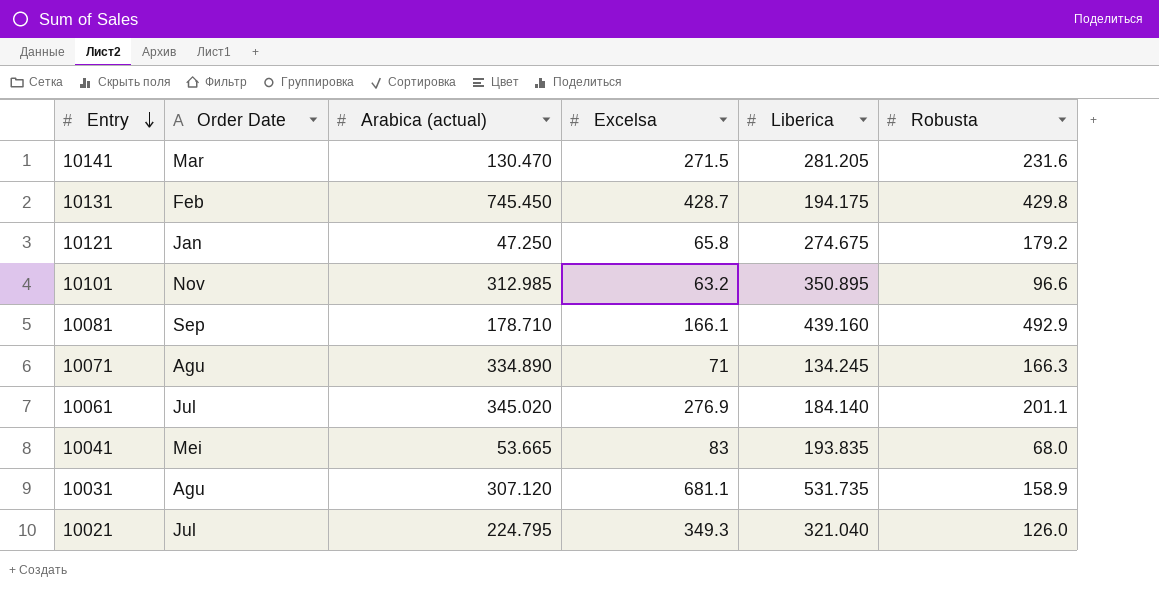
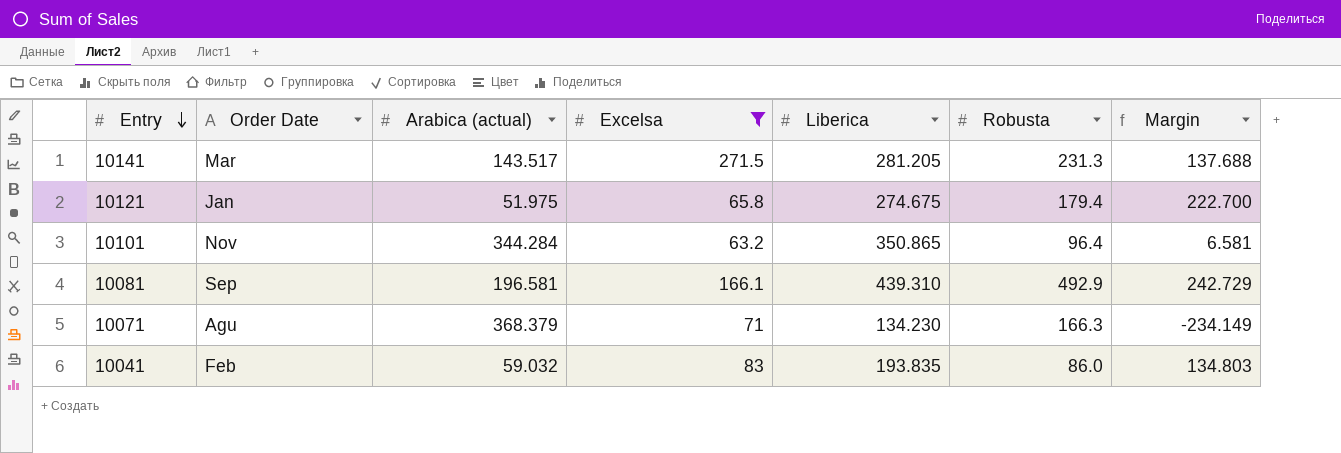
filter: none -> Excelsa <= 271.5
column Margin | formula: none -> [Liberica] - [Arabica (actual)]
10141 | Arabica (actual): 130.470 -> 143.517
10141 | Robusta: 231.6 -> 231.3
10121 | Arabica (actual): 47.250 -> 51.975
10121 | Robusta: 179.2 -> 179.4
10101 | Arabica (actual): 312.985 -> 344.284
10101 | Liberica: 350.895 -> 350.865
10101 | Robusta: 96.6 -> 96.4
10081 | Arabica (actual): 178.710 -> 196.581
10081 | Liberica: 439.160 -> 439.310
10071 | Arabica (actual): 334.890 -> 368.379
10071 | Liberica: 134.245 -> 134.230
10041 | Order Date: Mei -> Feb
10041 | Arabica (actual): 53.665 -> 59.032
10041 | Robusta: 68.0 -> 86.0

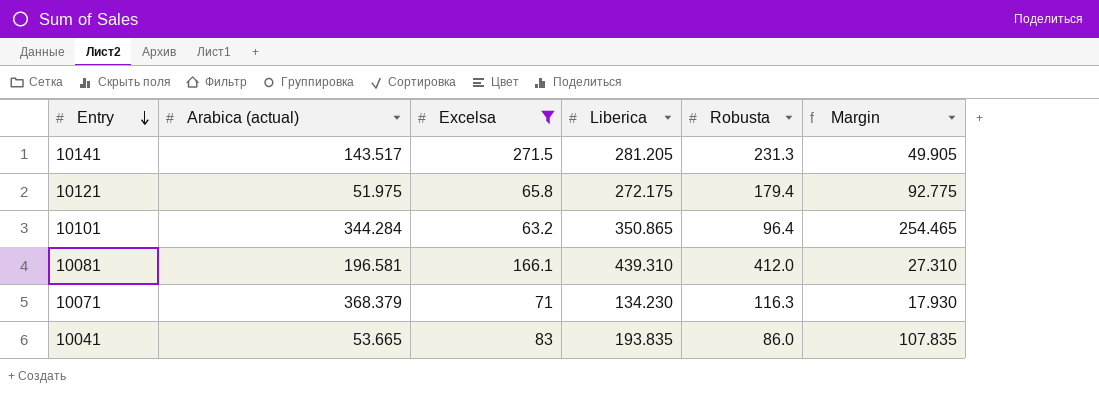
column Order Date | position: 2 -> none
column Margin | formula: [Liberica] - [Arabica (actual)] -> [Liberica] - [Robusta]
10121 | Liberica: 274.675 -> 272.175
10081 | Robusta: 492.9 -> 412.0
10071 | Robusta: 166.3 -> 116.3
10041 | Arabica (actual): 59.032 -> 53.665

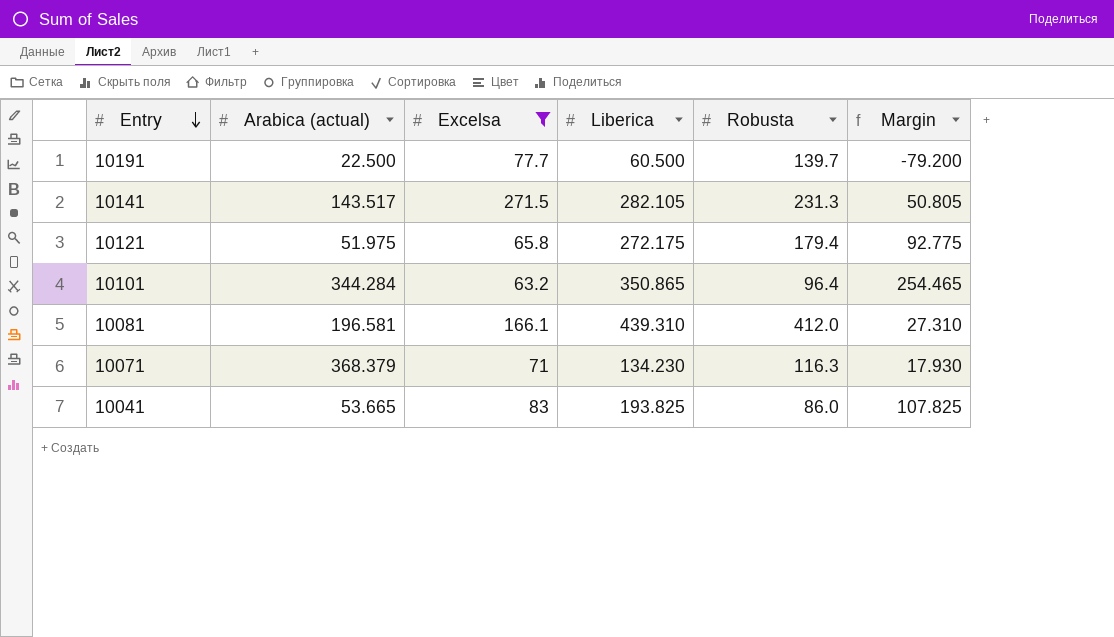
row 10191: none -> 22.500 | 77.7 | 60.500 | 139.7 | -79.200
10141 | Liberica: 281.205 -> 282.105
10141 | Margin: 49.905 -> 50.805
10041 | Liberica: 193.835 -> 193.825
10041 | Margin: 107.835 -> 107.825

